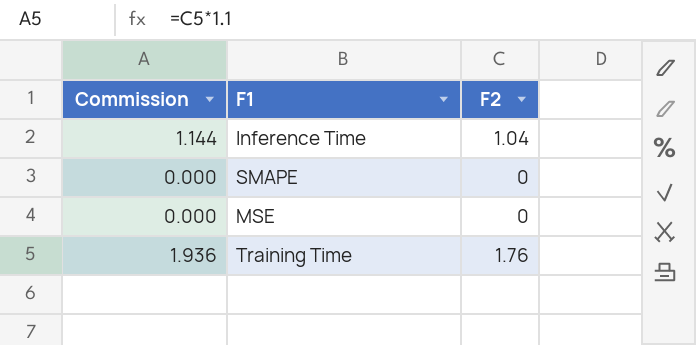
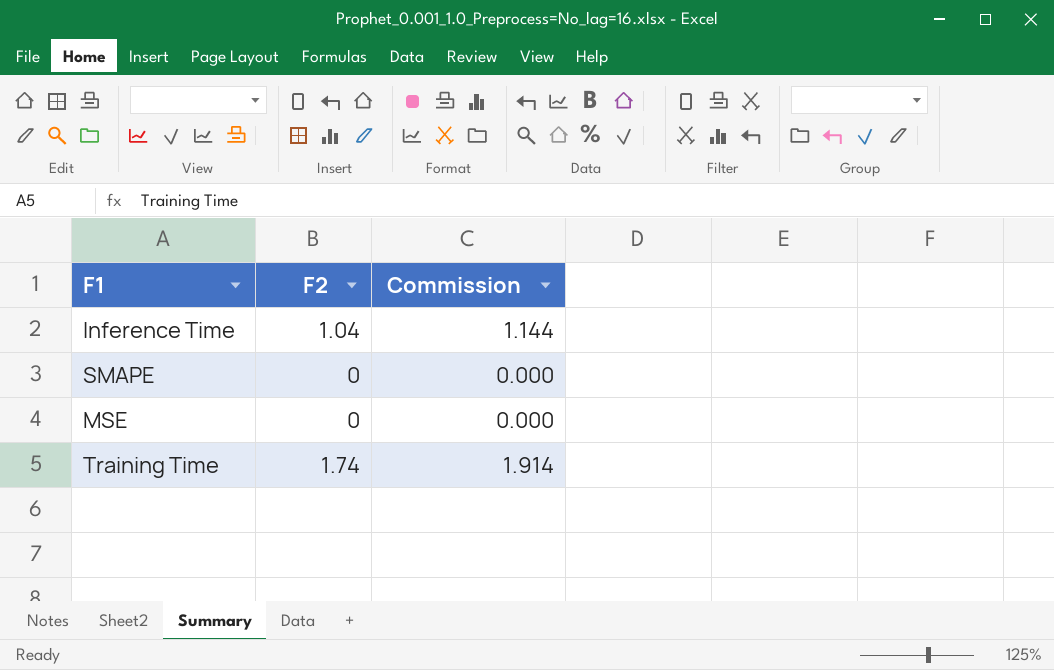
column Commission | position: 1 -> 3
Training Time | F2: 1.76 -> 1.74
Training Time | Commission: 1.936 -> 1.914

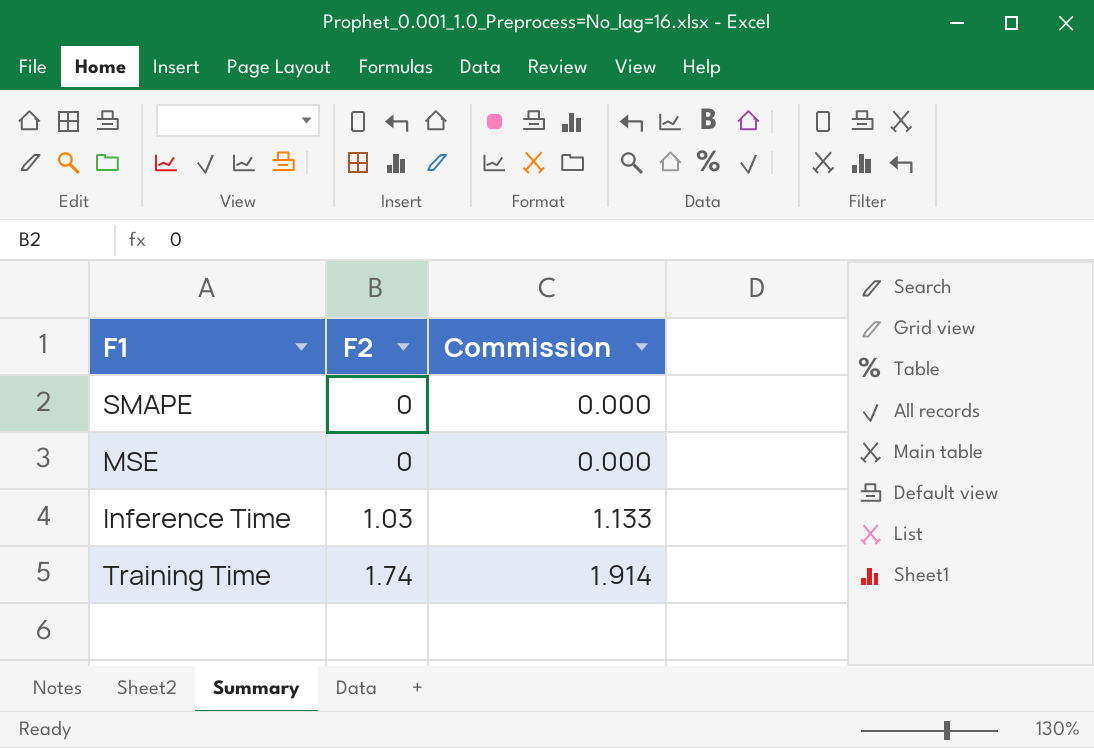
row order: none -> F2 ascending
Inference Time | F2: 1.04 -> 1.03
Inference Time | Commission: 1.144 -> 1.133

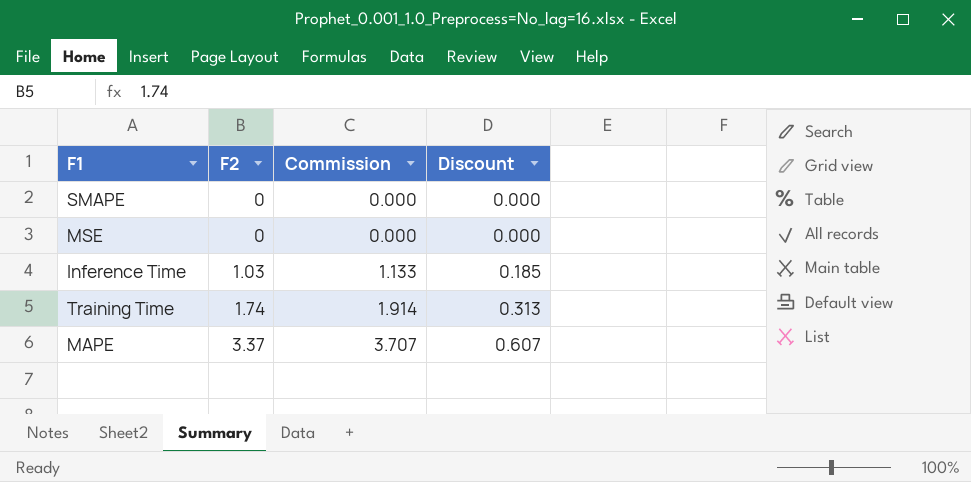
column Discount | formula: none -> [F2] * 0.18
row MAPE: none -> 3.37 | 3.707 | 0.607

